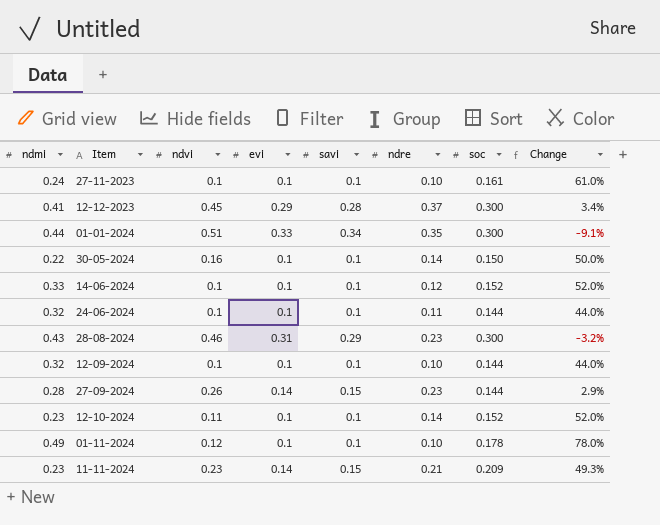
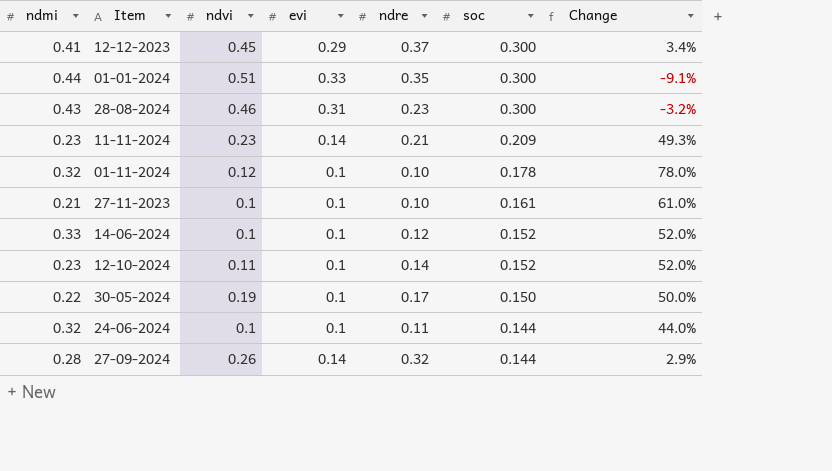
row order: Item ascending -> soc descending
column savi | position: 5 -> none
row 12-09-2024: 0.32 | 0.1 | 0.1 | 0.1 | 0.10 | 0.144 | 44.0% -> none
01-11-2024 | ndmi: 0.49 -> 0.32
27-11-2023 | ndmi: 0.24 -> 0.21
30-05-2024 | ndvi: 0.16 -> 0.19
30-05-2024 | ndre: 0.14 -> 0.17
27-09-2024 | ndre: 0.23 -> 0.32

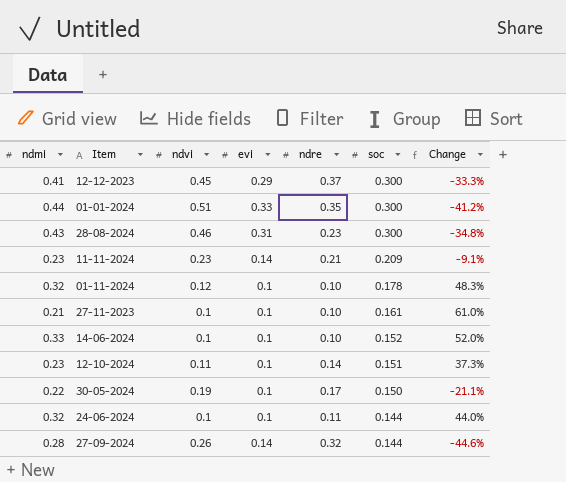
column Change | formula: ([soc] - [evi]) / [evi] -> ([soc] - [ndvi]) / [ndvi]
14-06-2024 | ndre: 0.12 -> 0.10
12-10-2024 | soc: 0.152 -> 0.151

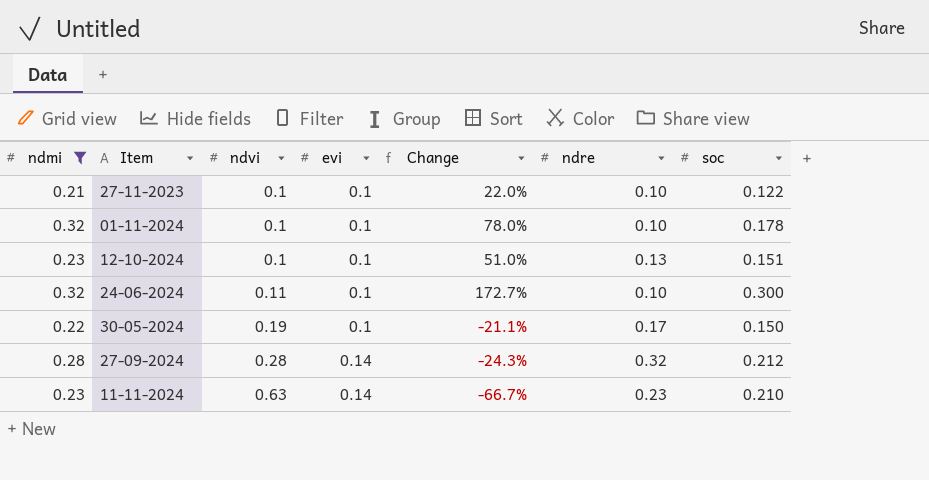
filter: none -> ndmi <= 0.32
row order: soc descending -> ndvi ascending
column Change | position: 7 -> 5
27-11-2023 | Change: 61.0% -> 22.0%
27-11-2023 | soc: 0.161 -> 0.122
01-11-2024 | ndvi: 0.12 -> 0.1
01-11-2024 | Change: 48.3% -> 78.0%
12-10-2024 | ndvi: 0.11 -> 0.1
12-10-2024 | Change: 37.3% -> 51.0%
12-10-2024 | ndre: 0.14 -> 0.13
24-06-2024 | ndvi: 0.1 -> 0.11
24-06-2024 | Change: 44.0% -> 172.7%
24-06-2024 | ndre: 0.11 -> 0.10
24-06-2024 | soc: 0.144 -> 0.300
27-09-2024 | ndvi: 0.26 -> 0.28
27-09-2024 | Change: -44.6% -> -24.3%
27-09-2024 | soc: 0.144 -> 0.212
11-11-2024 | ndvi: 0.23 -> 0.63
11-11-2024 | Change: -9.1% -> -66.7%
11-11-2024 | ndre: 0.21 -> 0.23
11-11-2024 | soc: 0.209 -> 0.210

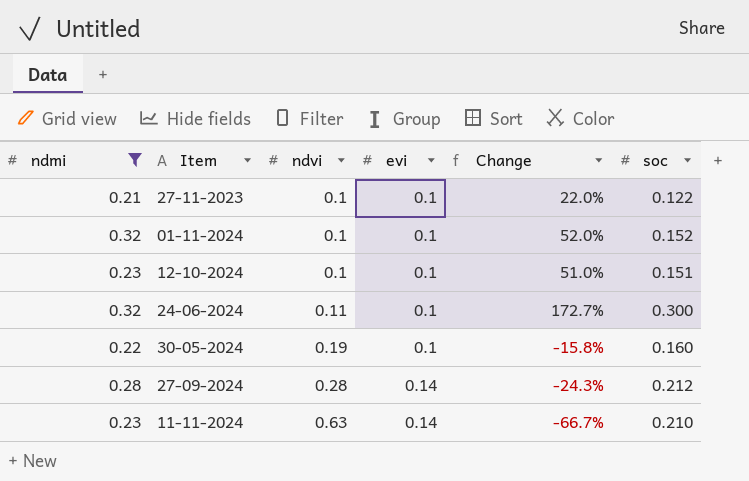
column ndre | position: 6 -> none
01-11-2024 | Change: 78.0% -> 52.0%
01-11-2024 | soc: 0.178 -> 0.152
30-05-2024 | Change: -21.1% -> -15.8%
30-05-2024 | soc: 0.150 -> 0.160

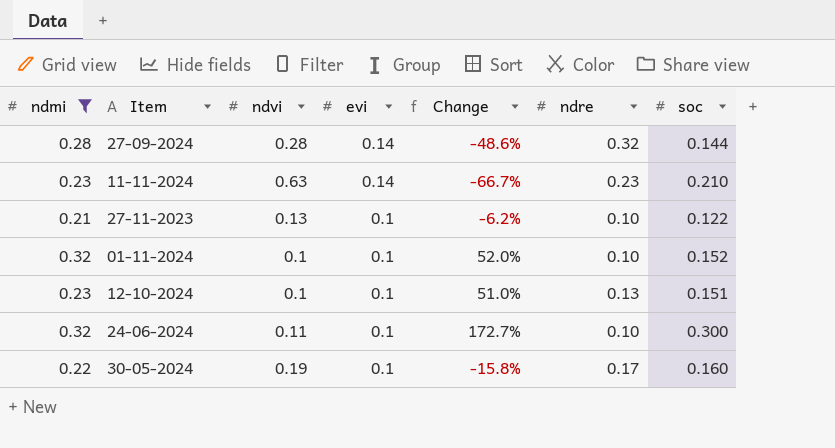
row order: ndvi ascending -> evi descending
column ndre | position: none -> 6
27-09-2024 | Change: -24.3% -> -48.6%
27-09-2024 | soc: 0.212 -> 0.144
27-11-2023 | ndvi: 0.1 -> 0.13
27-11-2023 | Change: 22.0% -> -6.2%

